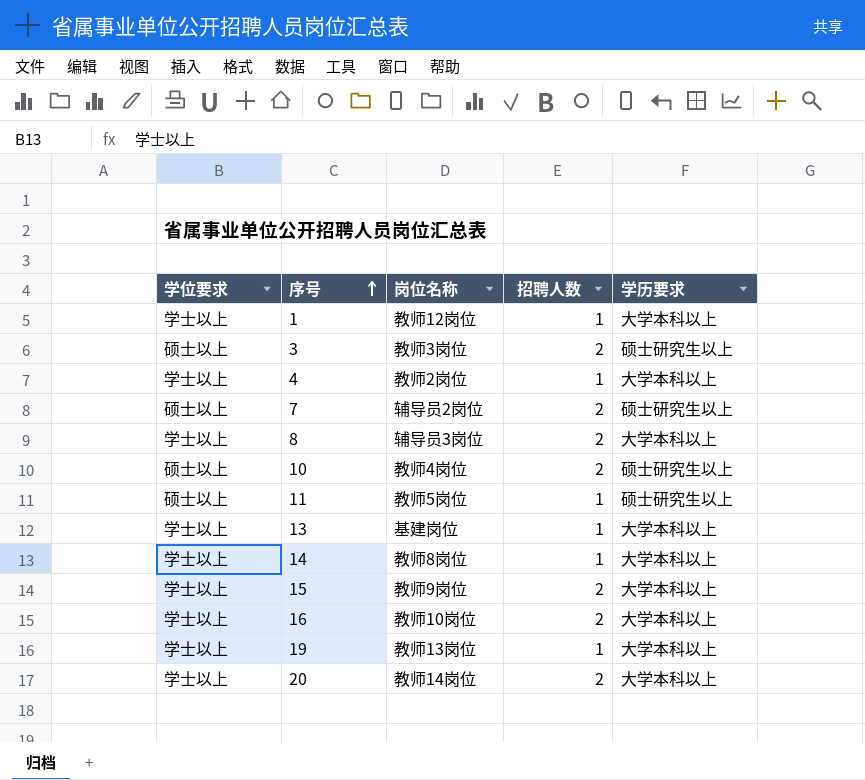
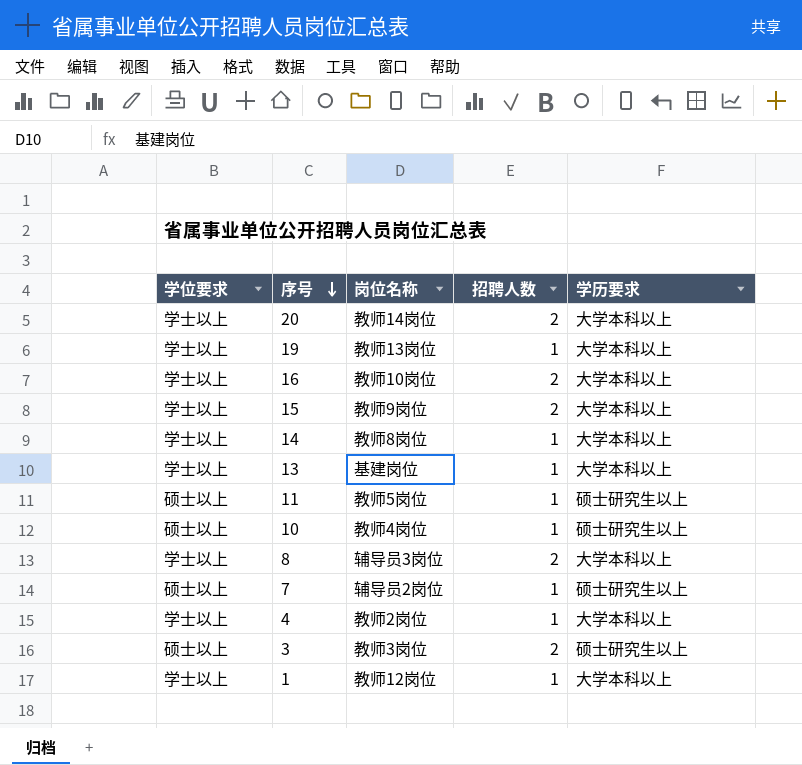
row order: 序号 ascending -> 序号 descending
10 | 招聘人数: 2 -> 1
7 | 招聘人数: 2 -> 1

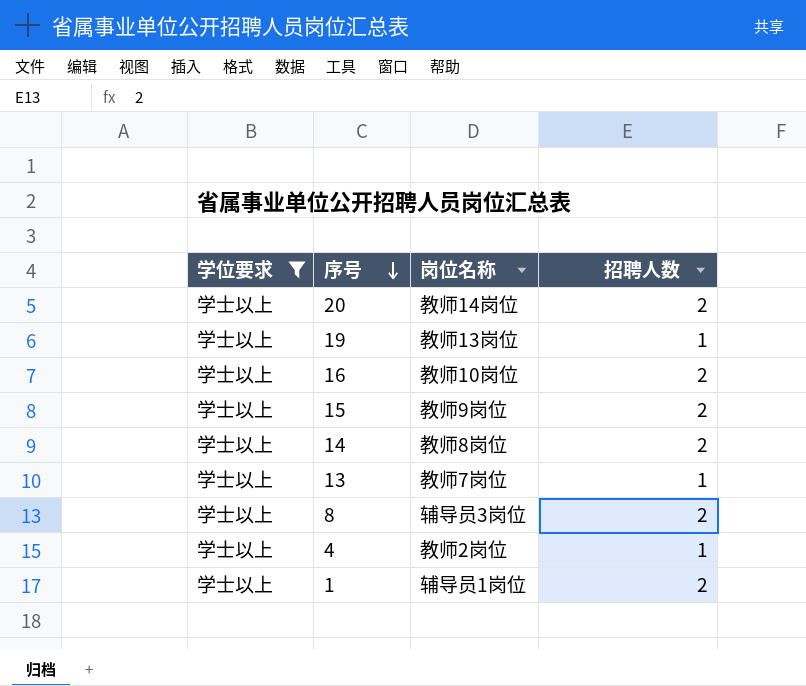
filter: none -> 学位要求 = 学士以上
column 学历要求 | position: 5 -> none
14 | 招聘人数: 1 -> 2
13 | 岗位名称: 基建岗位 -> 教师7岗位
1 | 岗位名称: 教师12岗位 -> 辅导员1岗位
1 | 招聘人数: 1 -> 2

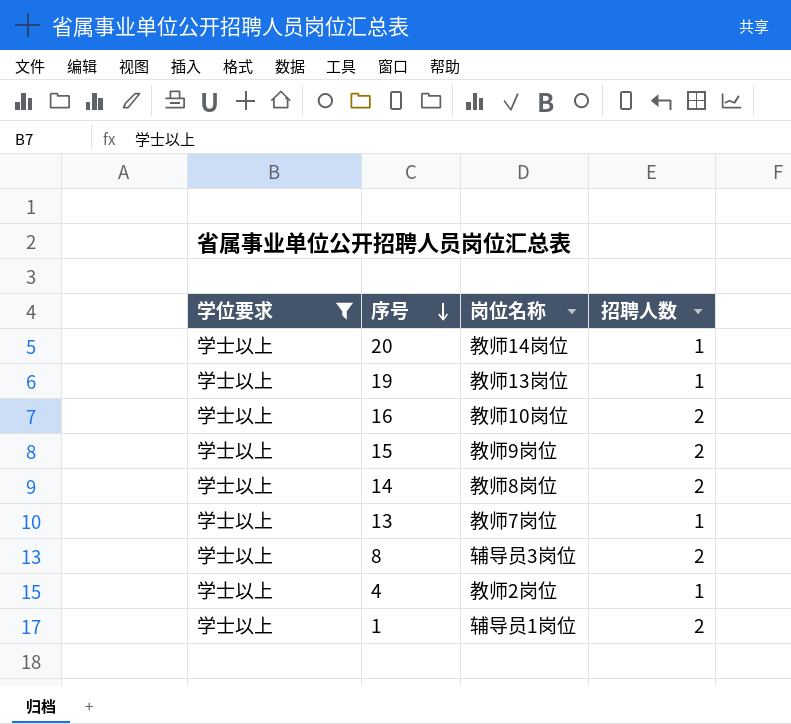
20 | 招聘人数: 2 -> 1

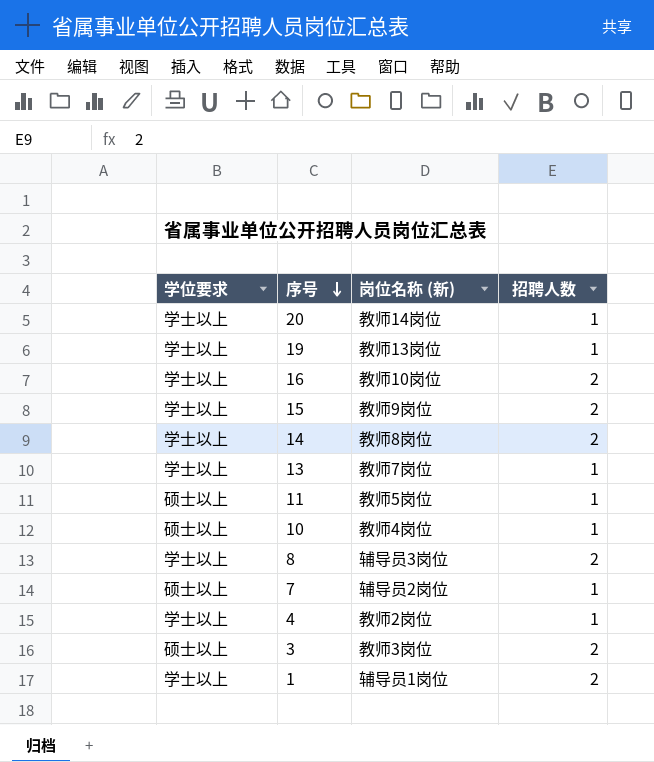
filter: 学位要求 = 学士以上 -> none
column name: 岗位名称 -> 岗位名称 (新)

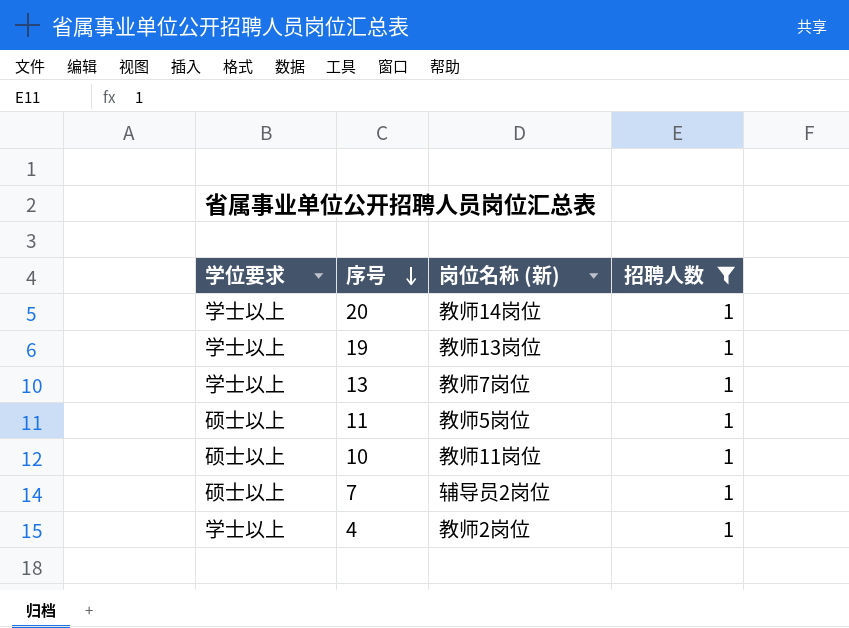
filter: none -> 招聘人数 = 1
10 | 岗位名称 (新): 教师4岗位 -> 教师11岗位

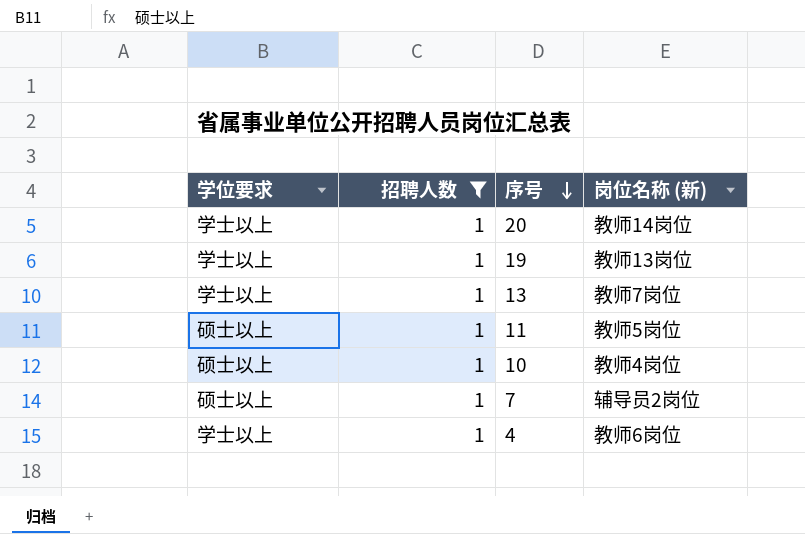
column 招聘人数 | position: 4 -> 2
10 | 岗位名称 (新): 教师11岗位 -> 教师4岗位
4 | 岗位名称 (新): 教师2岗位 -> 教师6岗位

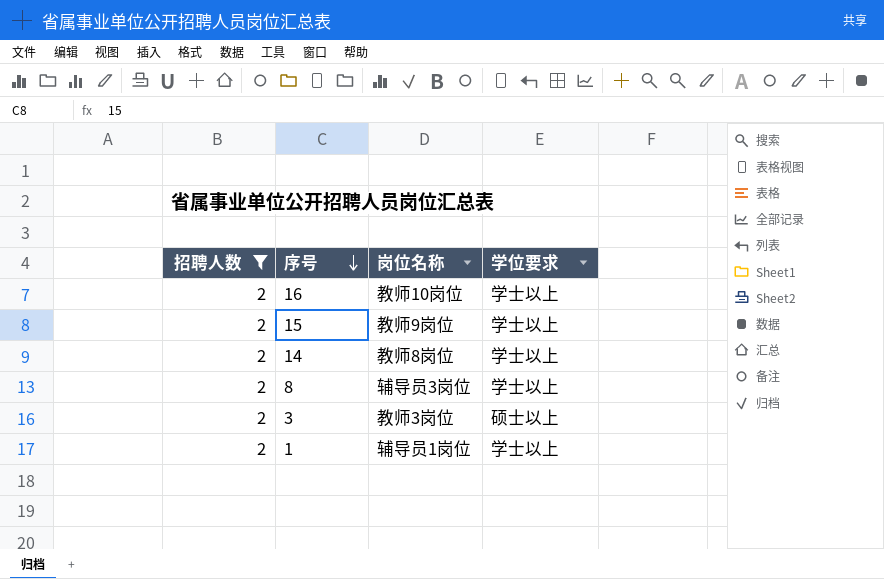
filter: 招聘人数 = 1 -> 招聘人数 = 2
column name: 岗位名称 (新) -> 岗位名称
column 学位要求 | position: 1 -> 4

